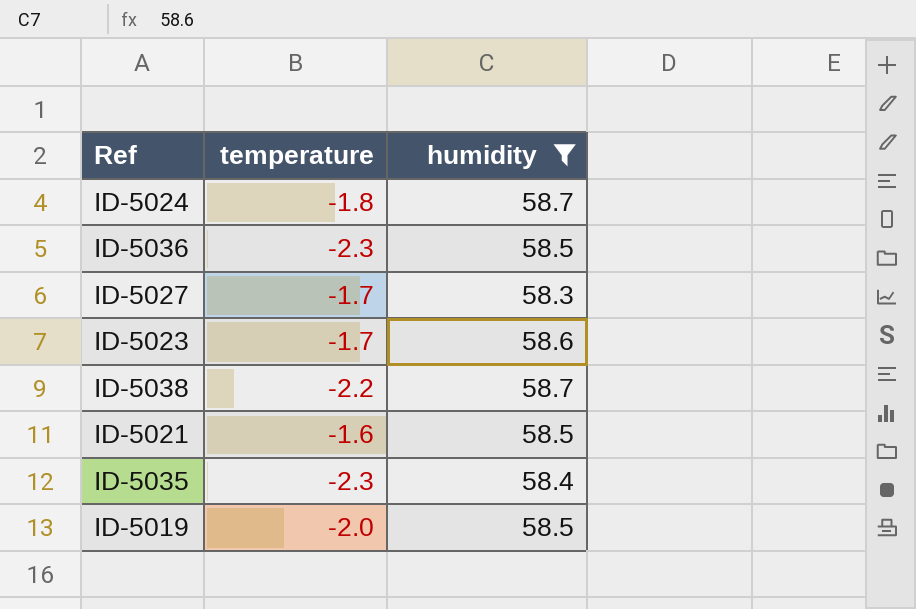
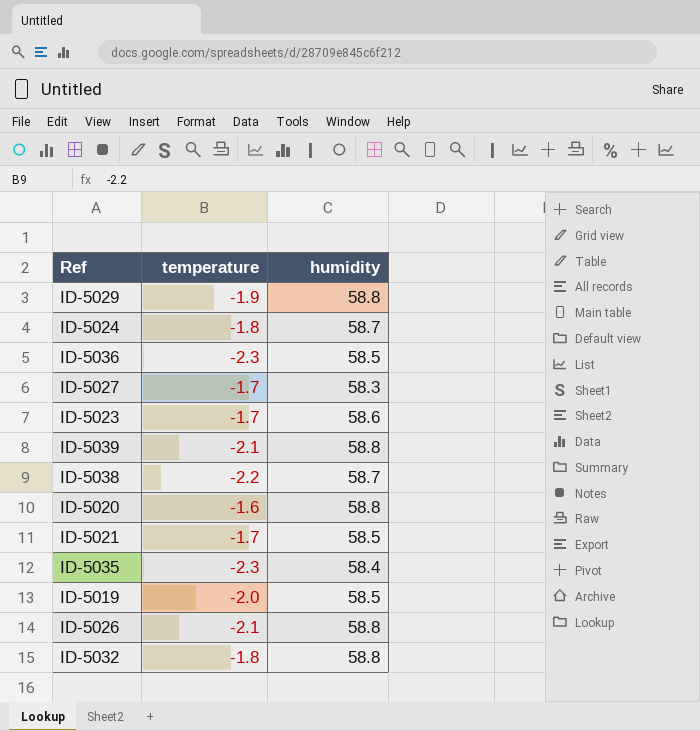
filter: humidity != 58.8 -> none
ID-5021 | temperature: -1.6 -> -1.7

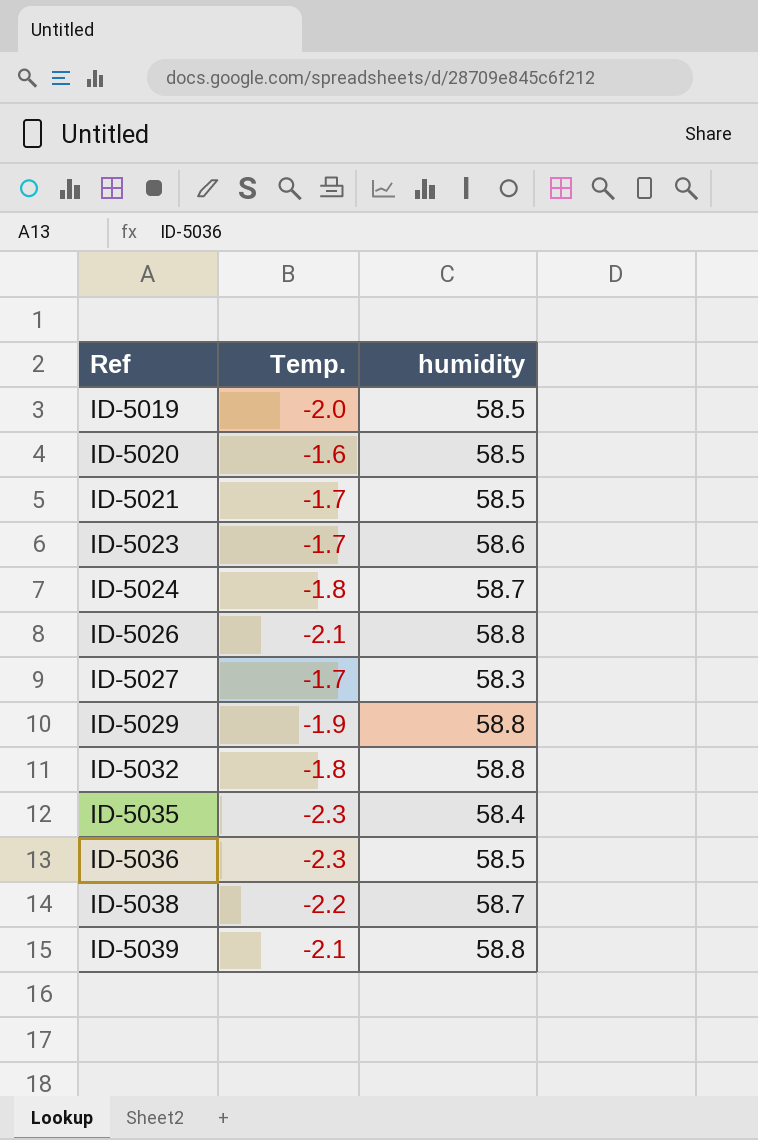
row order: none -> Ref ascending
column name: temperature -> Temp.
ID-5020 | humidity: 58.8 -> 58.5

